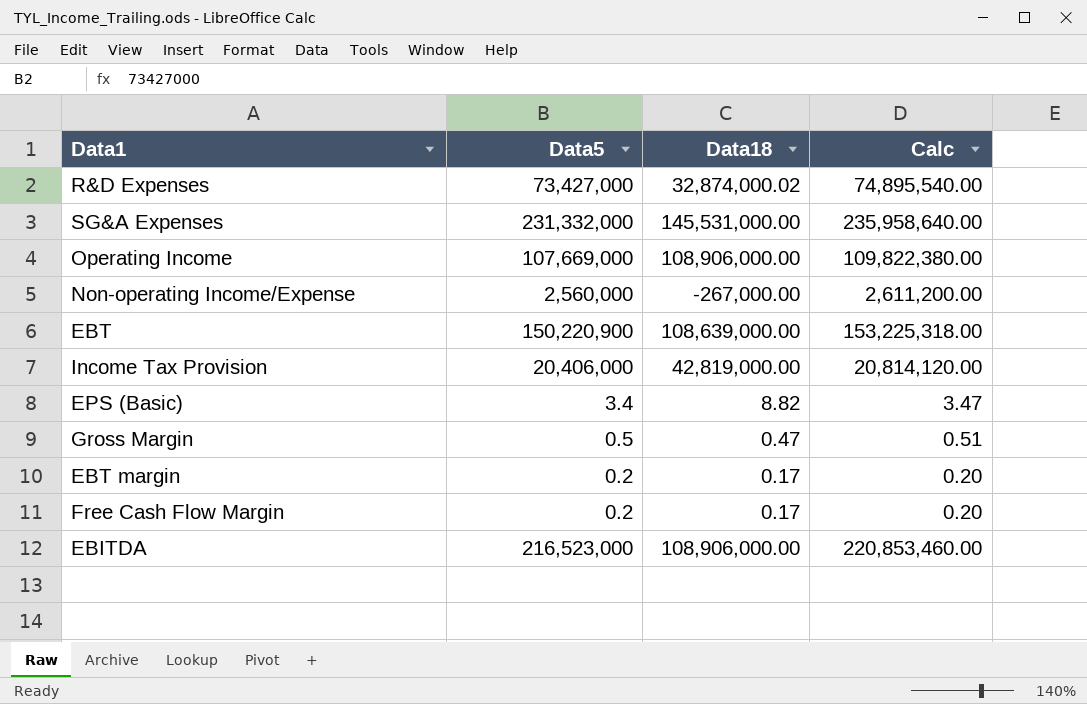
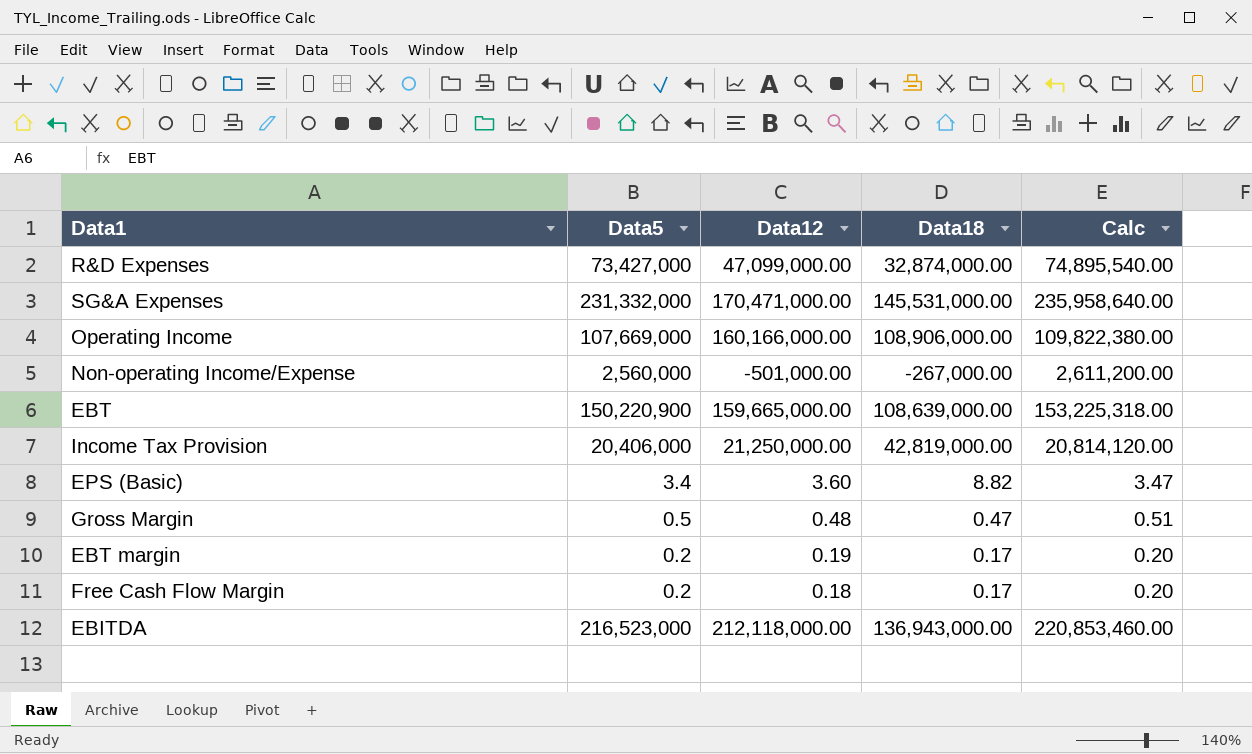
column Data12 | position: none -> 3
R&D Expenses | Data18: 32,874,000.02 -> 32,874,000.00
EBITDA | Data18: 108,906,000.00 -> 136,943,000.00

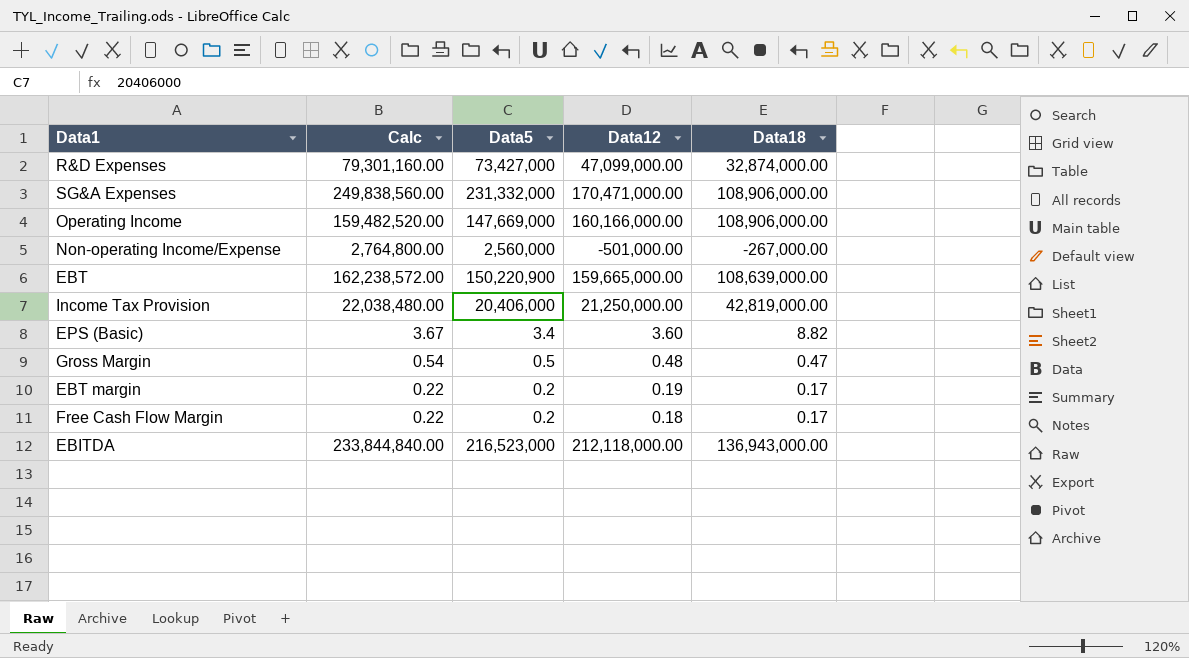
column Calc | formula: [Data5] * 1.02 -> [Data5] * 1.08
column Calc | position: 5 -> 2
SG&A Expenses | Data18: 145,531,000.00 -> 108,906,000.00
Operating Income | Data5: 107,669,000 -> 147,669,000

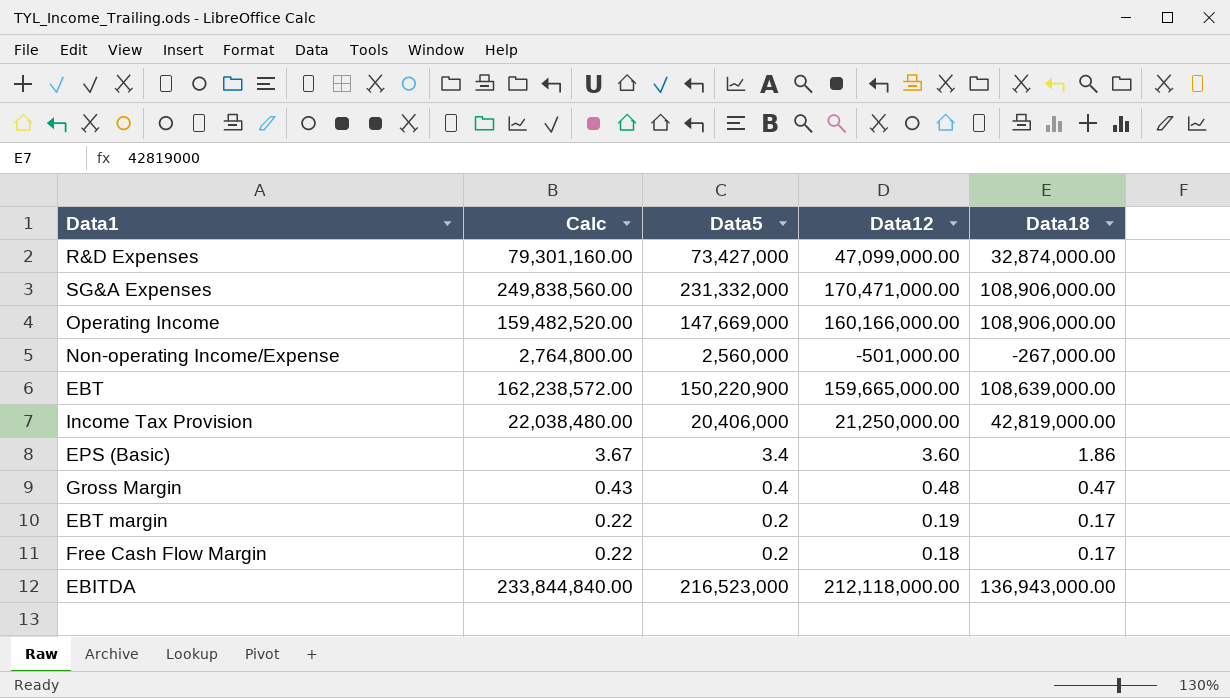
EPS (Basic) | Data18: 8.82 -> 1.86
Gross Margin | Calc: 0.54 -> 0.43
Gross Margin | Data5: 0.5 -> 0.4

